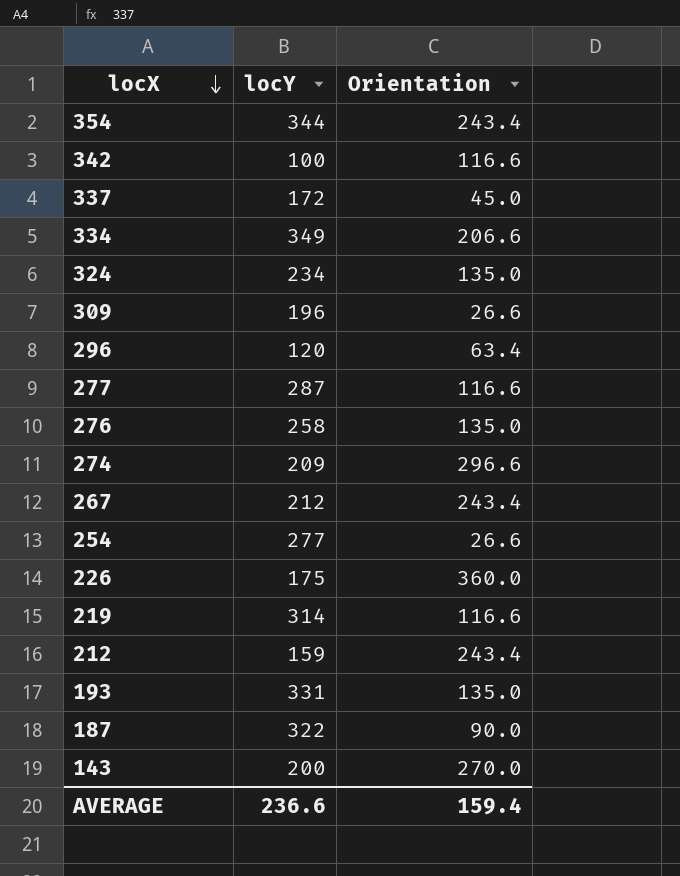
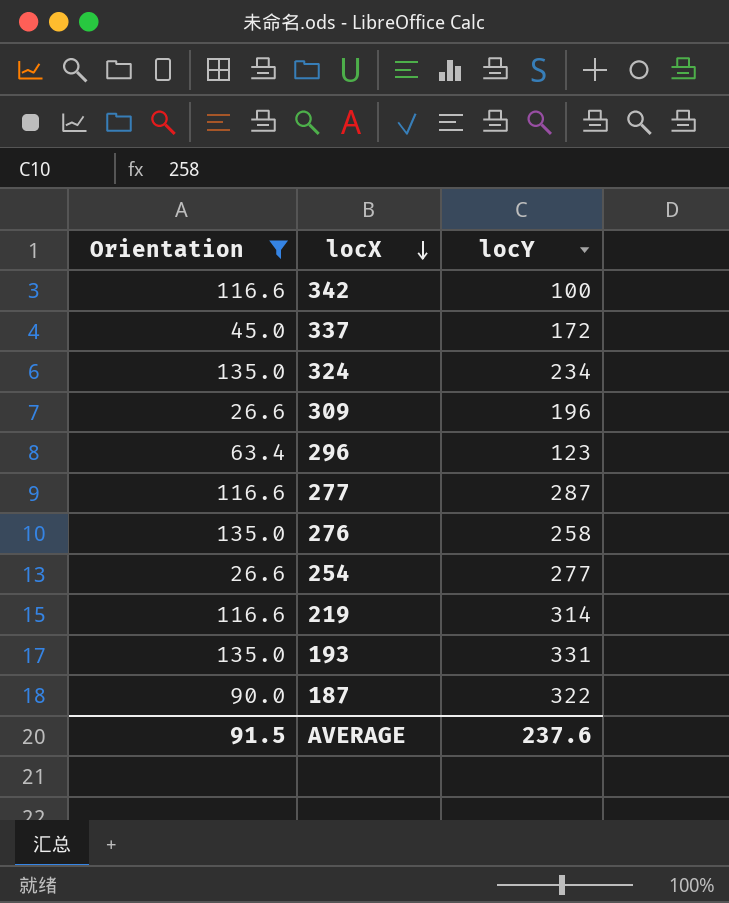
filter: none -> Orientation <= 135.0
column Orientation | position: 3 -> 1
296 | locY: 120 -> 123
AVERAGE | Orientation: 159.4 -> 91.5
AVERAGE | locY: 236.6 -> 237.6

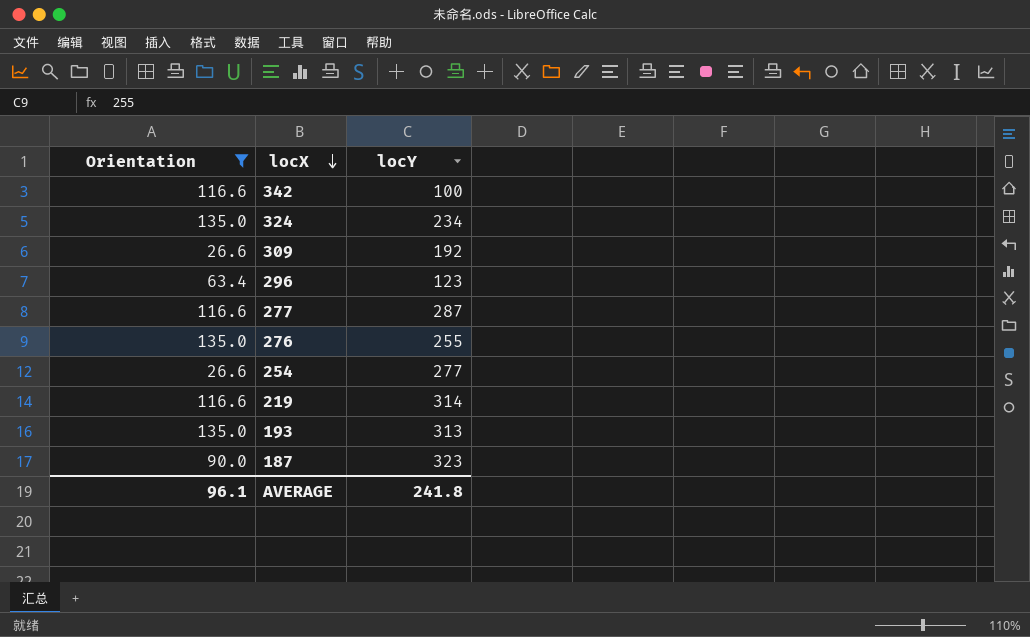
row 337: 45.0 | 172 -> none
309 | locY: 196 -> 192
276 | locY: 258 -> 255
193 | locY: 331 -> 313
187 | locY: 322 -> 323
AVERAGE | Orientation: 91.5 -> 96.1
AVERAGE | locY: 237.6 -> 241.8

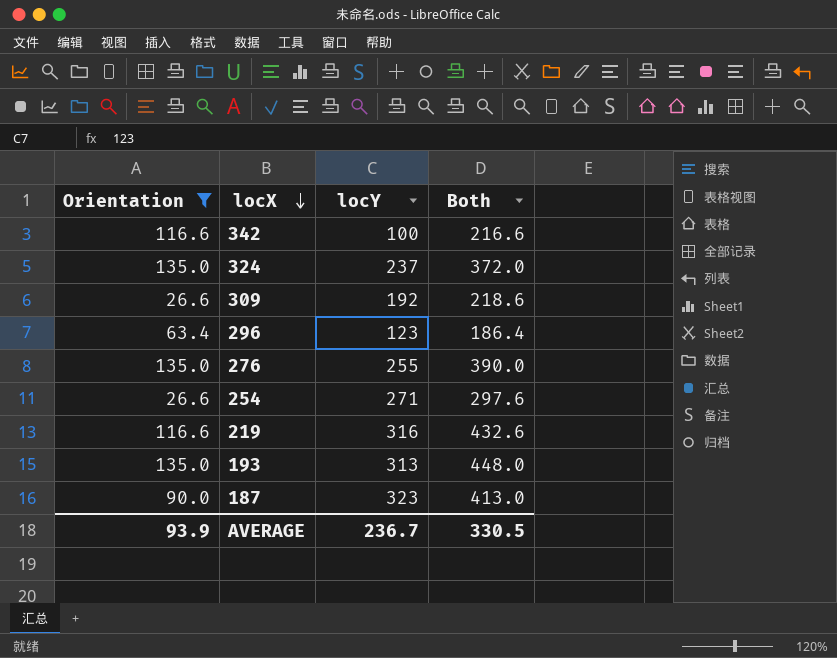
column Both | formula: none -> [Orientation] + [locY]
row 277: 116.6 | 287 -> none
324 | locY: 234 -> 237
254 | locY: 277 -> 271
219 | locY: 314 -> 316
AVERAGE | Orientation: 96.1 -> 93.9
AVERAGE | locY: 241.8 -> 236.7

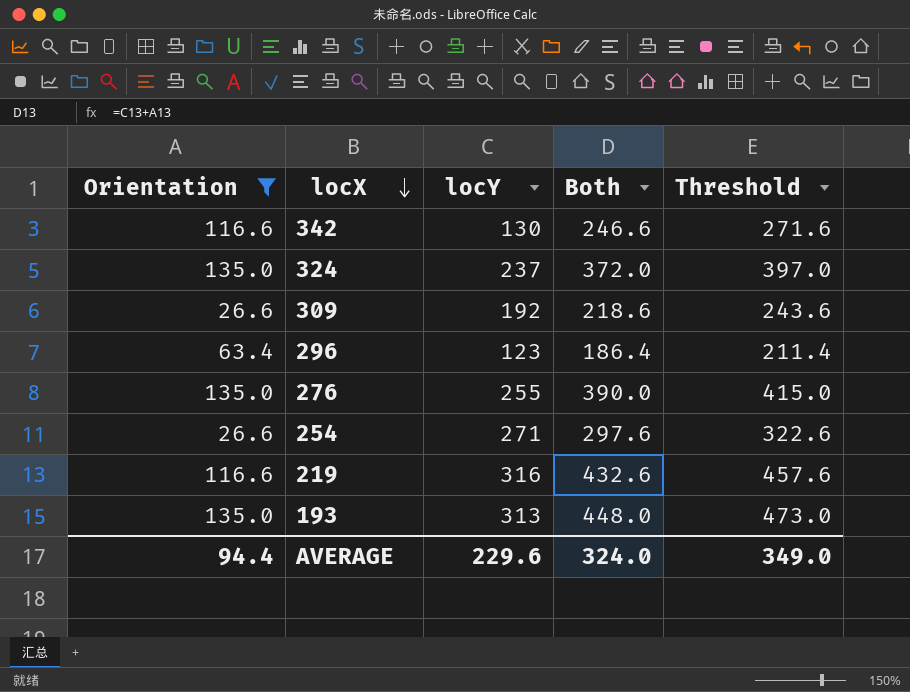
column Threshold | formula: none -> [Both] + 25
row 187: 90.0 | 323 | 413.0 -> none
342 | locY: 100 -> 130
342 | Both: 216.6 -> 246.6
AVERAGE | Orientation: 93.9 -> 94.4
AVERAGE | locY: 236.7 -> 229.6
AVERAGE | Both: 330.5 -> 324.0

